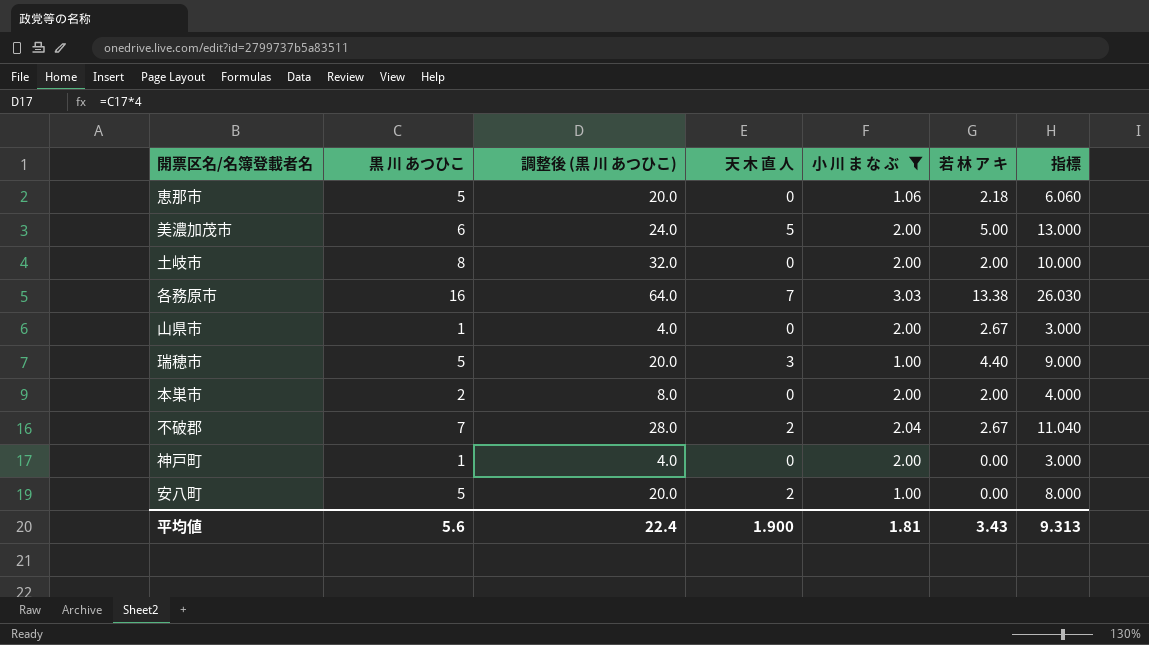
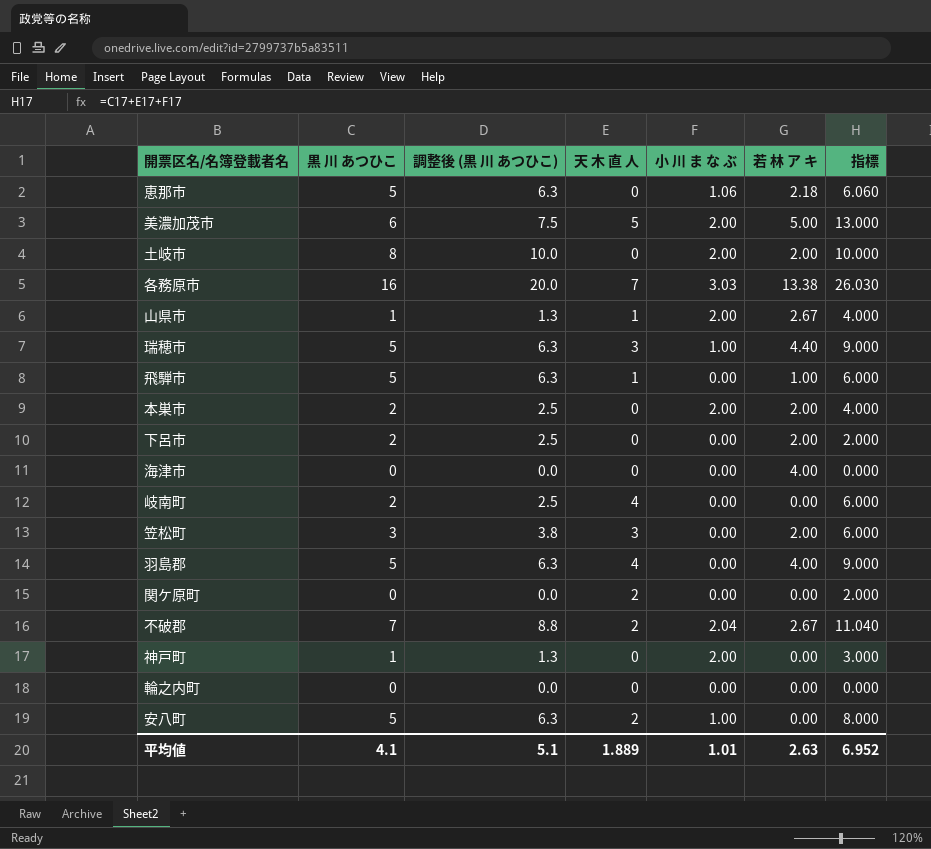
filter: 小 川 ま な ぶ != 0.00 -> none
column 調整後 (黒 川 あつひこ) | formula: [黒 川 あつひこ] * 4 -> [黒 川 あつひこ] * 1.25
山県市 | 天 木 直 人: 0 -> 1
山県市 | 指標: 3.000 -> 4.000
平均値 | 黒 川 あつひこ: 5.6 -> 4.1
平均値 | 調整後 (黒 川 あつひこ): 22.4 -> 5.1
平均値 | 天 木 直 人: 1.900 -> 1.889
平均値 | 小 川 ま な ぶ: 1.81 -> 1.01
平均値 | 若 林 ア キ: 3.43 -> 2.63
平均値 | 指標: 9.313 -> 6.952

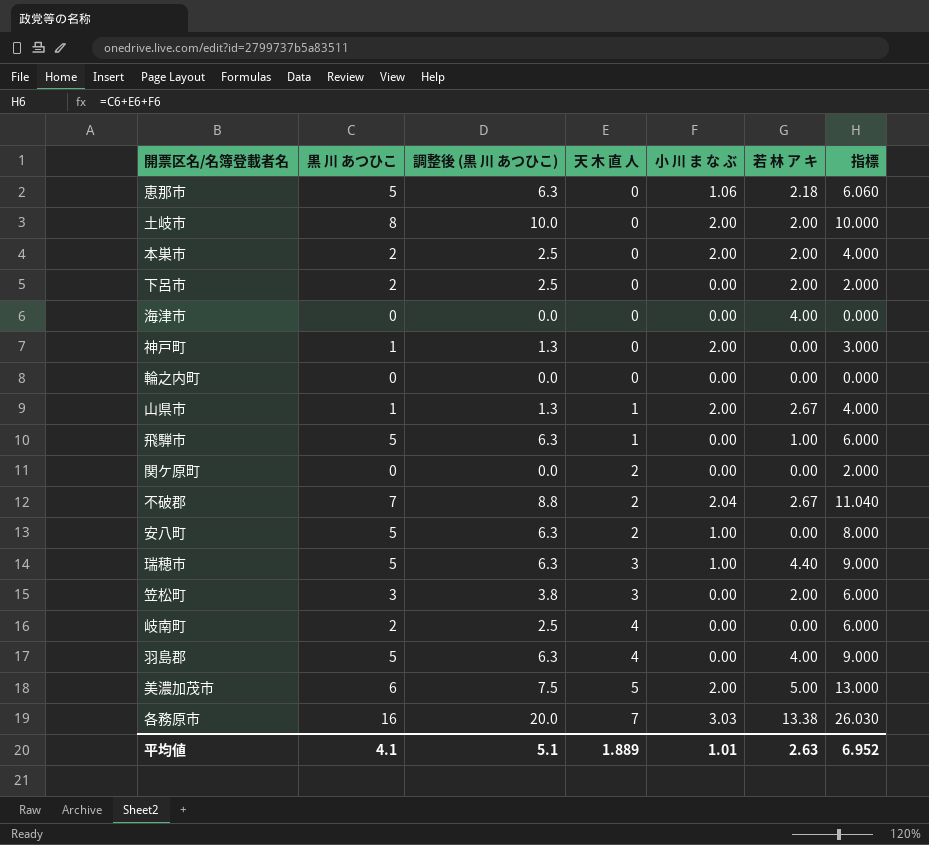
row order: none -> 天 木 直 人 ascending

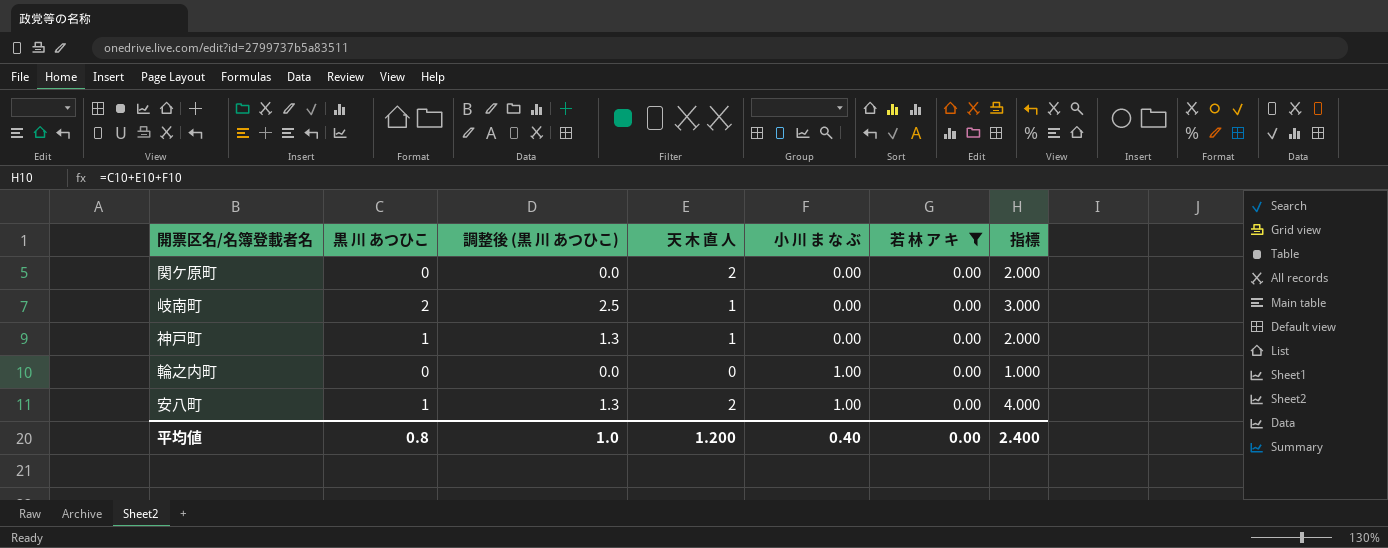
filter: none -> 若 林 ア キ = 0.00
row order: 天 木 直 人 ascending -> 小 川 ま な ぶ ascending
岐南町 | 天 木 直 人: 4 -> 1
岐南町 | 指標: 6.000 -> 3.000
神戸町 | 天 木 直 人: 0 -> 1
神戸町 | 小 川 ま な ぶ: 2.00 -> 0.00
神戸町 | 指標: 3.000 -> 2.000
輪之内町 | 小 川 ま な ぶ: 0.00 -> 1.00
輪之内町 | 指標: 0.000 -> 1.000
安八町 | 黒 川 あつひこ: 5 -> 1
安八町 | 調整後 (黒 川 あつひこ): 6.3 -> 1.3
安八町 | 指標: 8.000 -> 4.000
平均値 | 黒 川 あつひこ: 4.1 -> 0.8
平均値 | 調整後 (黒 川 あつひこ): 5.1 -> 1.0
平均値 | 天 木 直 人: 1.889 -> 1.200
平均値 | 小 川 ま な ぶ: 1.01 -> 0.40
平均値 | 若 林 ア キ: 2.63 -> 0.00
平均値 | 指標: 6.952 -> 2.400

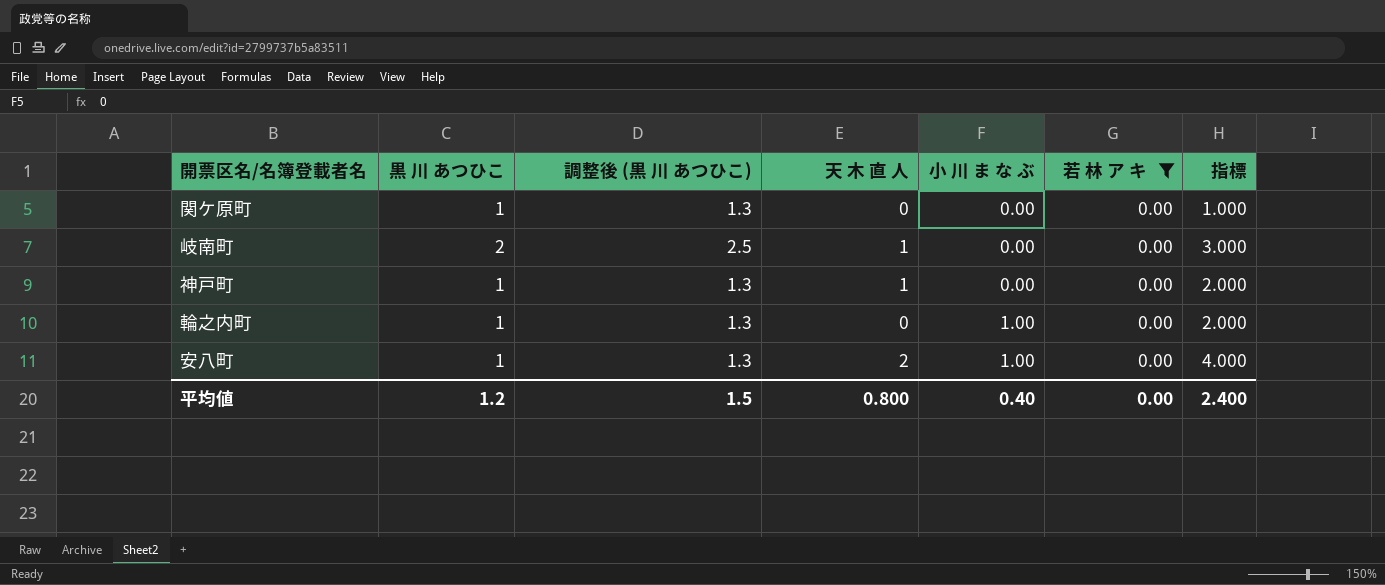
関ケ原町 | 黒 川 あつひこ: 0 -> 1
関ケ原町 | 調整後 (黒 川 あつひこ): 0.0 -> 1.3
関ケ原町 | 天 木 直 人: 2 -> 0
関ケ原町 | 指標: 2.000 -> 1.000
輪之内町 | 黒 川 あつひこ: 0 -> 1
輪之内町 | 調整後 (黒 川 あつひこ): 0.0 -> 1.3
輪之内町 | 指標: 1.000 -> 2.000
平均値 | 黒 川 あつひこ: 0.8 -> 1.2
平均値 | 調整後 (黒 川 あつひこ): 1.0 -> 1.5
平均値 | 天 木 直 人: 1.200 -> 0.800

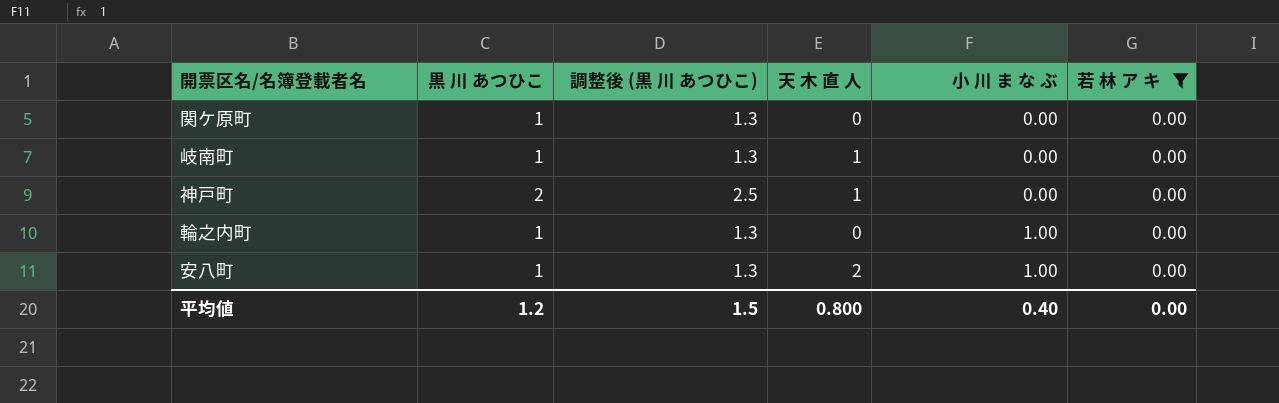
column 指標 | formula: [黒 川 あつひこ] + [天 木 直 人] + [小 川 ま な ぶ] -> none
岐南町 | 黒 川 あつひこ: 2 -> 1
岐南町 | 調整後 (黒 川 あつひこ): 2.5 -> 1.3
神戸町 | 黒 川 あつひこ: 1 -> 2
神戸町 | 調整後 (黒 川 あつひこ): 1.3 -> 2.5

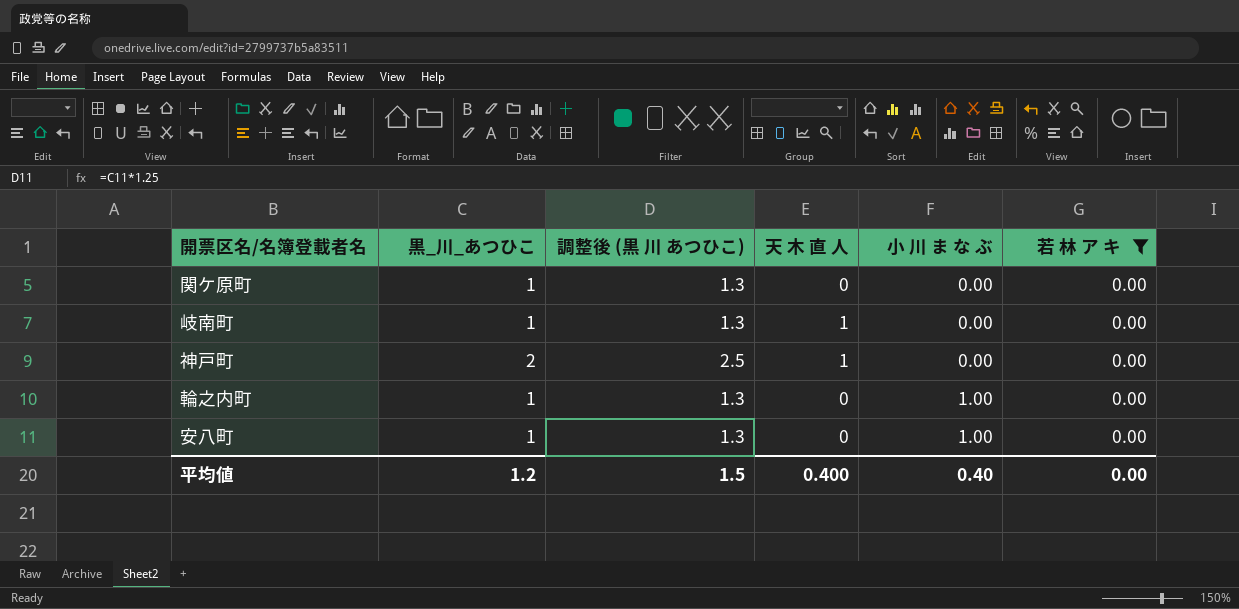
column name: 黒 川 あつひこ -> 黒_川_あつひこ
安八町 | 天 木 直 人: 2 -> 0
平均値 | 天 木 直 人: 0.800 -> 0.400

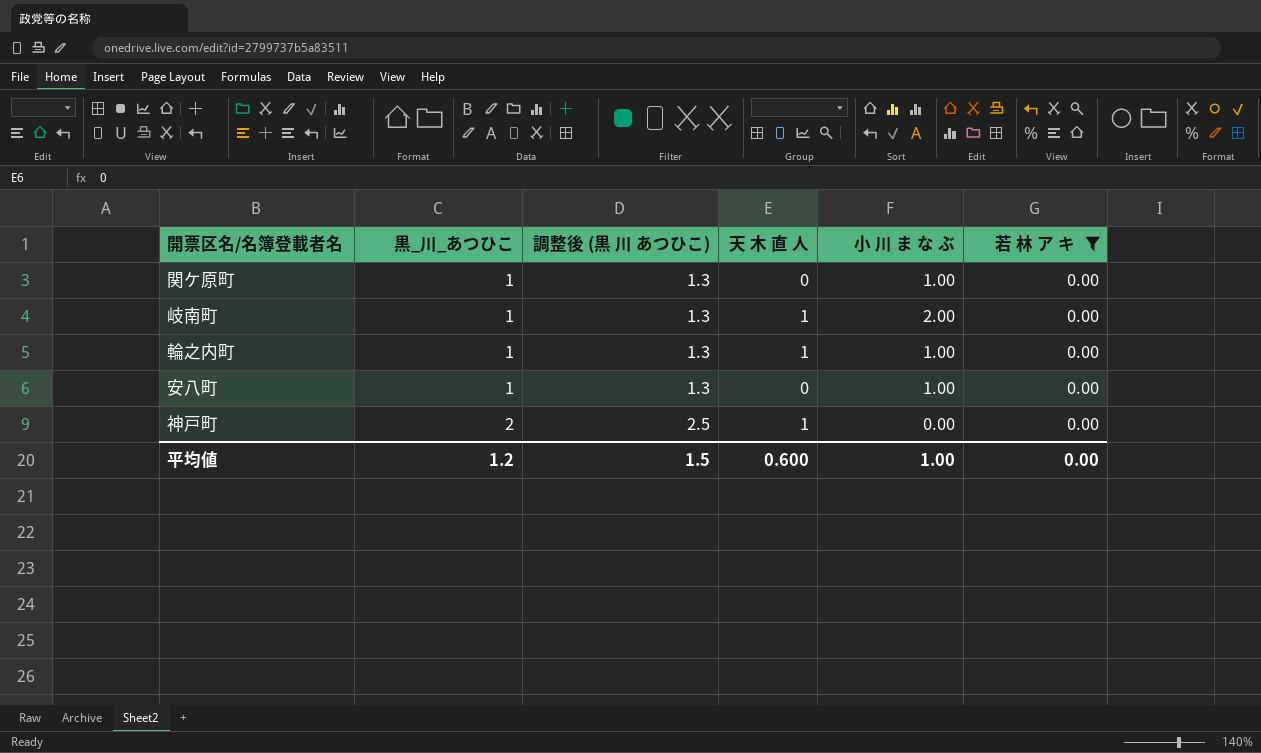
row order: 小 川 ま な ぶ ascending -> 黒_川_あつひこ ascending
関ケ原町 | 小 川 ま な ぶ: 0.00 -> 1.00
岐南町 | 小 川 ま な ぶ: 0.00 -> 2.00
輪之内町 | 天 木 直 人: 0 -> 1
平均値 | 天 木 直 人: 0.400 -> 0.600
平均値 | 小 川 ま な ぶ: 0.40 -> 1.00

